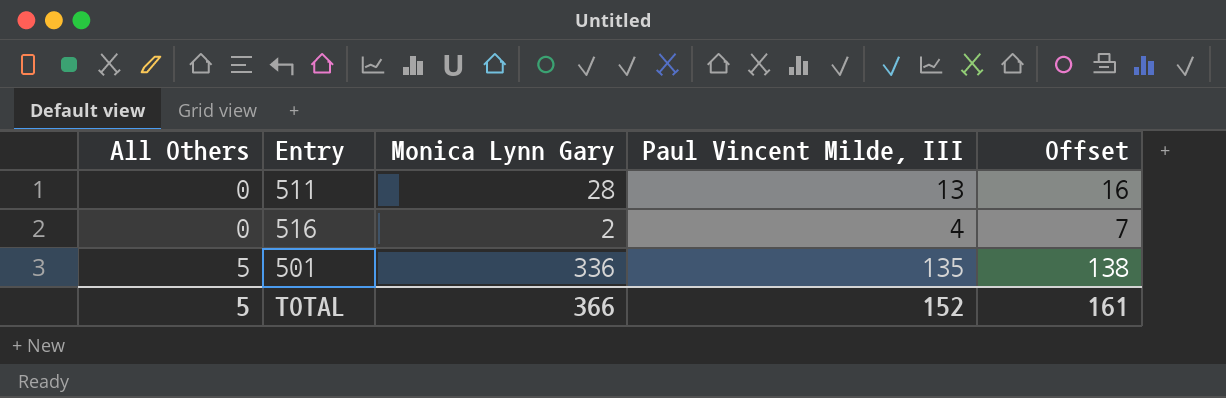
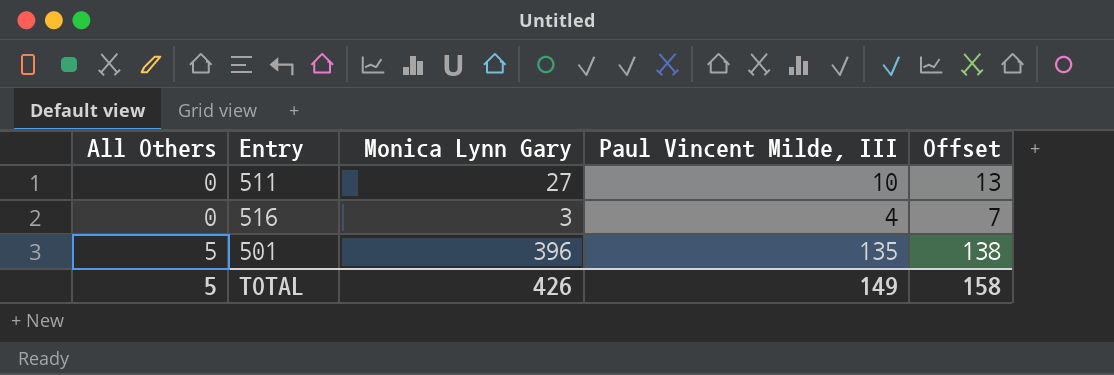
511 | Monica Lynn Gary: 28 -> 27
511 | Paul Vincent Milde, III: 13 -> 10
511 | Offset: 16 -> 13
516 | Monica Lynn Gary: 2 -> 3
501 | Monica Lynn Gary: 336 -> 396
TOTAL | Monica Lynn Gary: 366 -> 426
TOTAL | Paul Vincent Milde, III: 152 -> 149
TOTAL | Offset: 161 -> 158

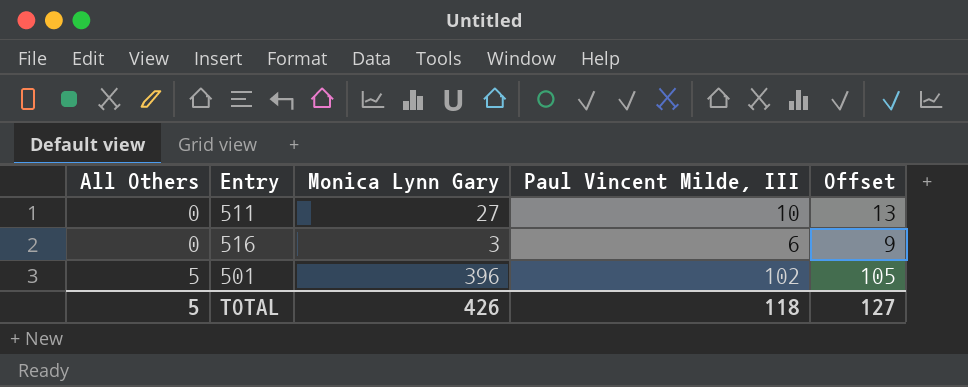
516 | Paul Vincent Milde, III: 4 -> 6
516 | Offset: 7 -> 9
501 | Paul Vincent Milde, III: 135 -> 102
501 | Offset: 138 -> 105
TOTAL | Paul Vincent Milde, III: 149 -> 118
TOTAL | Offset: 158 -> 127

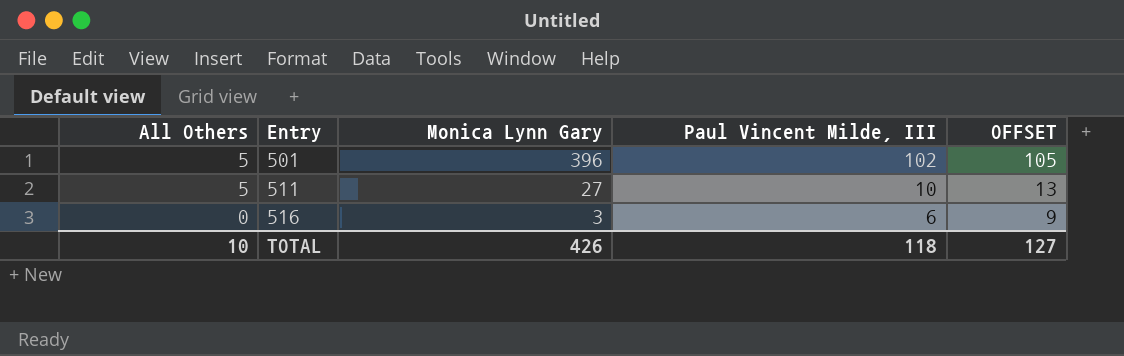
row order: All Others ascending -> All Others descending
column name: Offset -> OFFSET
511 | All Others: 0 -> 5
TOTAL | All Others: 5 -> 10

